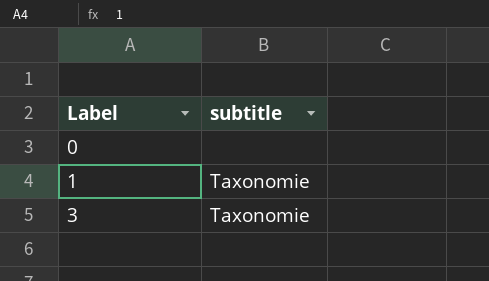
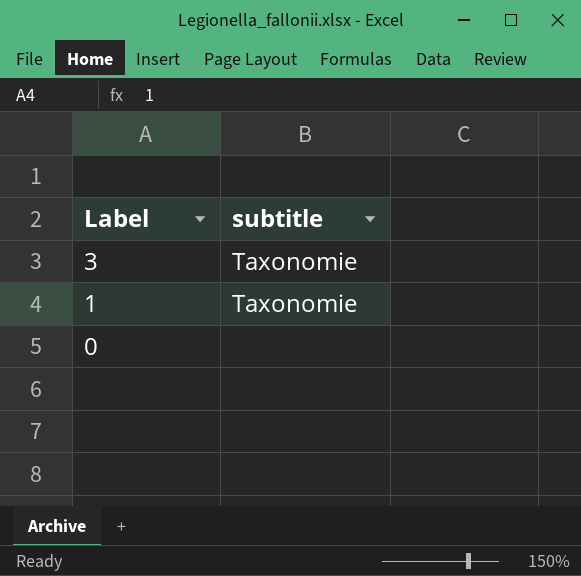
row order: Label ascending -> Label descending

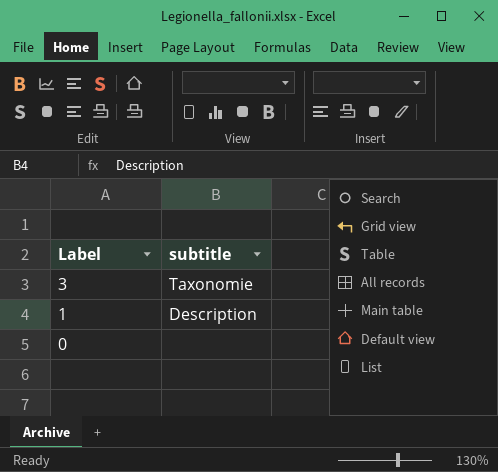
1 | subtitle: Taxonomie -> Description

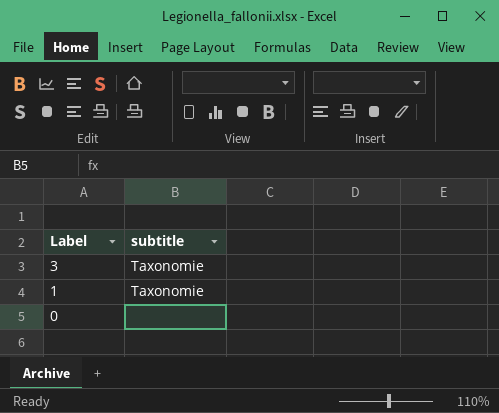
1 | subtitle: Description -> Taxonomie

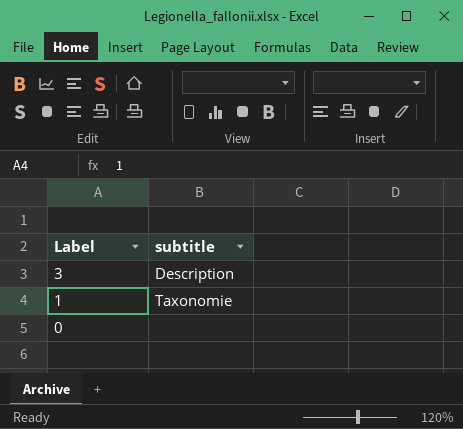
3 | subtitle: Taxonomie -> Description

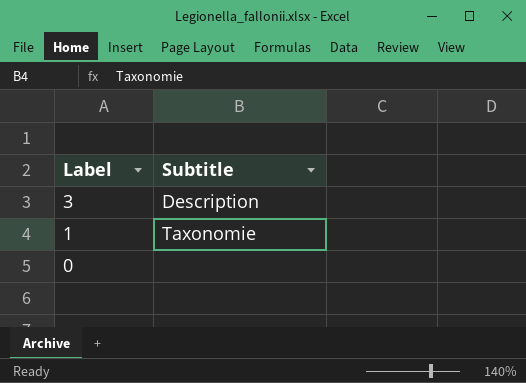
column name: subtitle -> Subtitle

